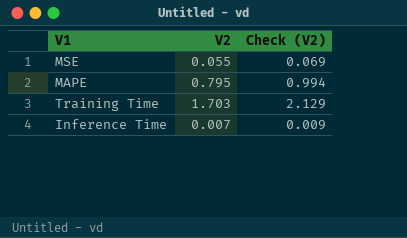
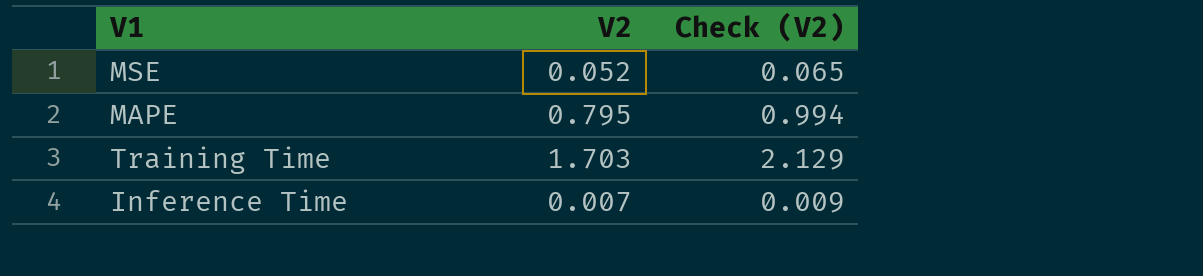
MSE | V2: 0.055 -> 0.052
MSE | Check (V2): 0.069 -> 0.065

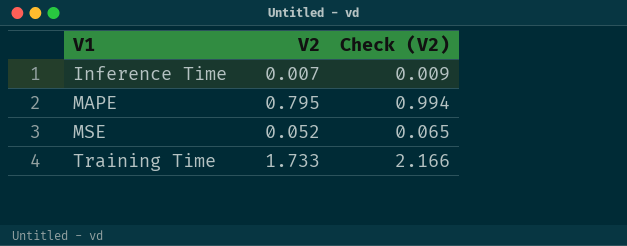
row order: none -> V1 ascending
Training Time | V2: 1.703 -> 1.733
Training Time | Check (V2): 2.129 -> 2.166

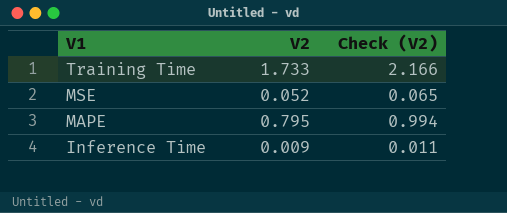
row order: V1 ascending -> V1 descending
Inference Time | V2: 0.007 -> 0.009
Inference Time | Check (V2): 0.009 -> 0.011

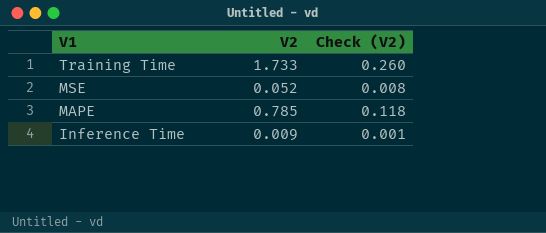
column Check (V2) | formula: [V2] * 1.25 -> [V2] * 0.15
MAPE | V2: 0.795 -> 0.785

